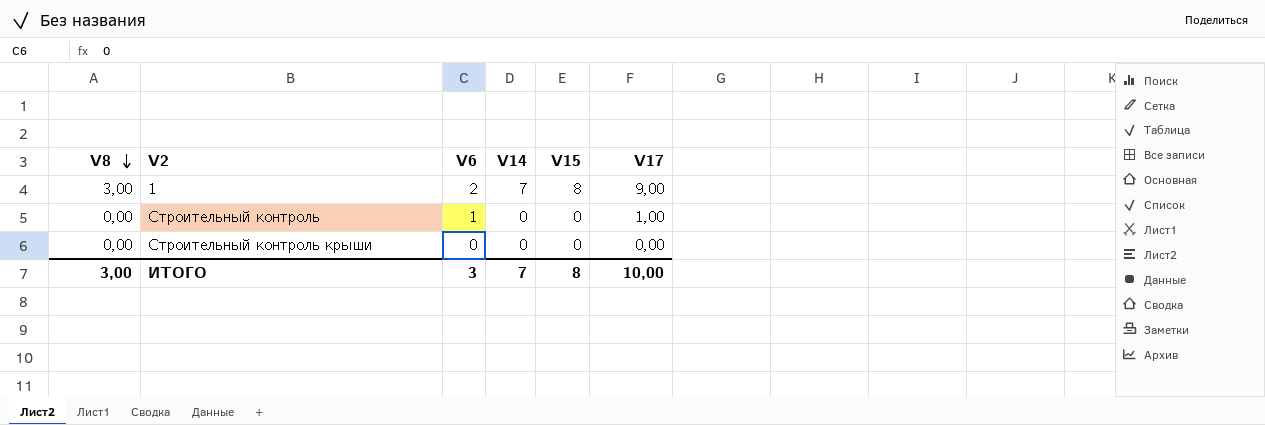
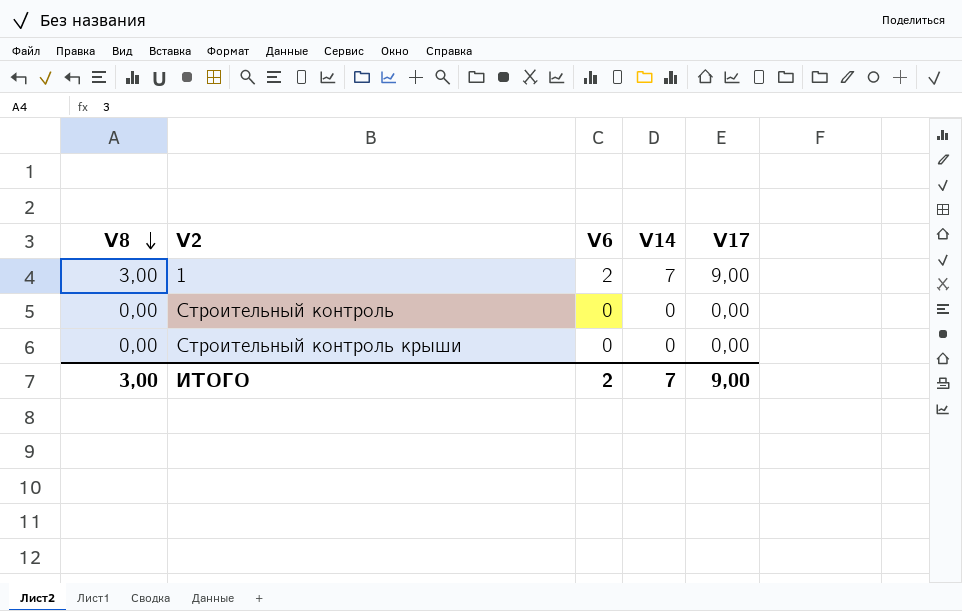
column V15 | position: 5 -> none
Строительный контроль | V6: 1 -> 0
Строительный контроль | V17: 1,00 -> 0,00
ИТОГО | V6: 3 -> 2
ИТОГО | V17: 10,00 -> 9,00

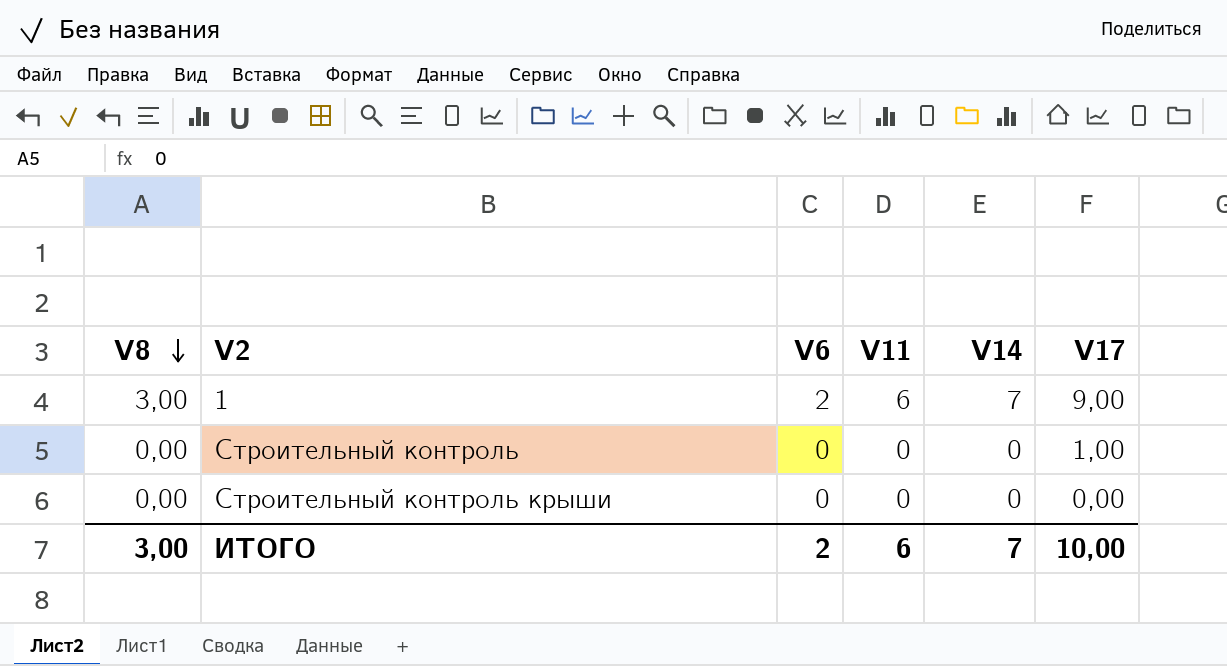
column V11 | position: none -> 4
Строительный контроль | V17: 0,00 -> 1,00
ИТОГО | V17: 9,00 -> 10,00

